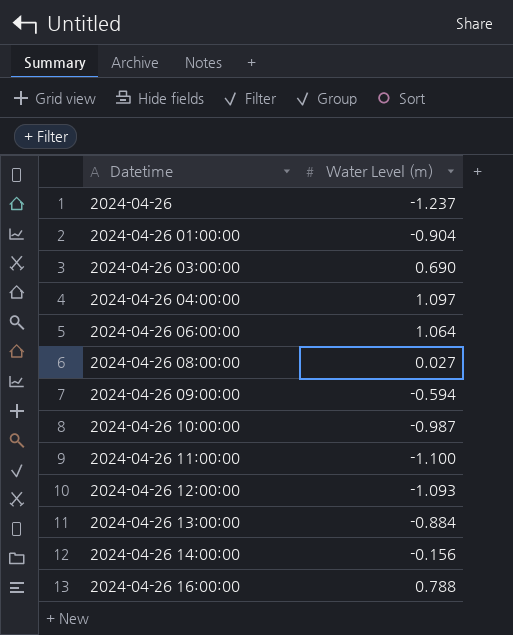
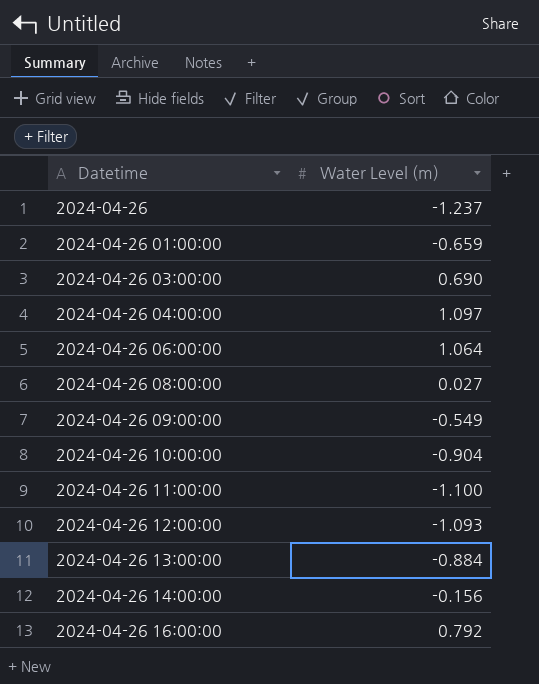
2024-04-26 01:00:00 | Water Level (m): -0.904 -> -0.659
2024-04-26 09:00:00 | Water Level (m): -0.594 -> -0.549
2024-04-26 10:00:00 | Water Level (m): -0.987 -> -0.904
2024-04-26 16:00:00 | Water Level (m): 0.788 -> 0.792

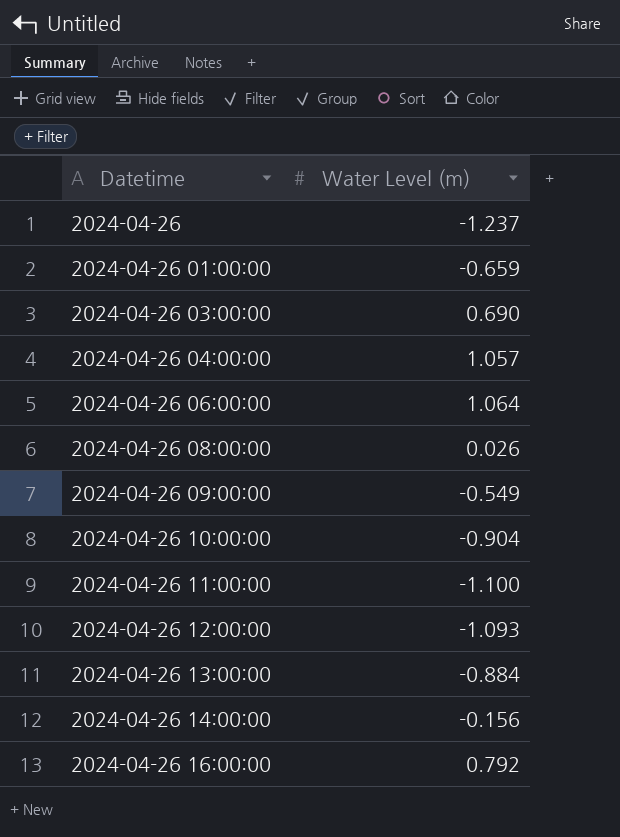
2024-04-26 04:00:00 | Water Level (m): 1.097 -> 1.057
2024-04-26 08:00:00 | Water Level (m): 0.027 -> 0.026

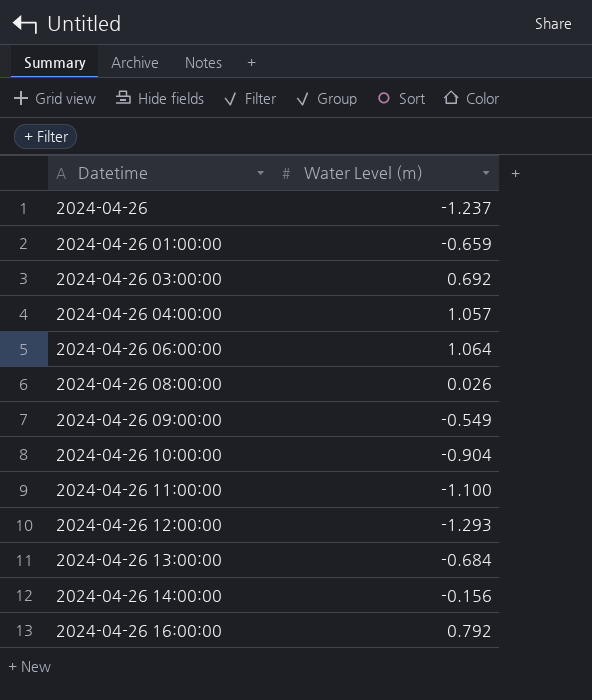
2024-04-26 03:00:00 | Water Level (m): 0.690 -> 0.692
2024-04-26 12:00:00 | Water Level (m): -1.093 -> -1.293
2024-04-26 13:00:00 | Water Level (m): -0.884 -> -0.684

